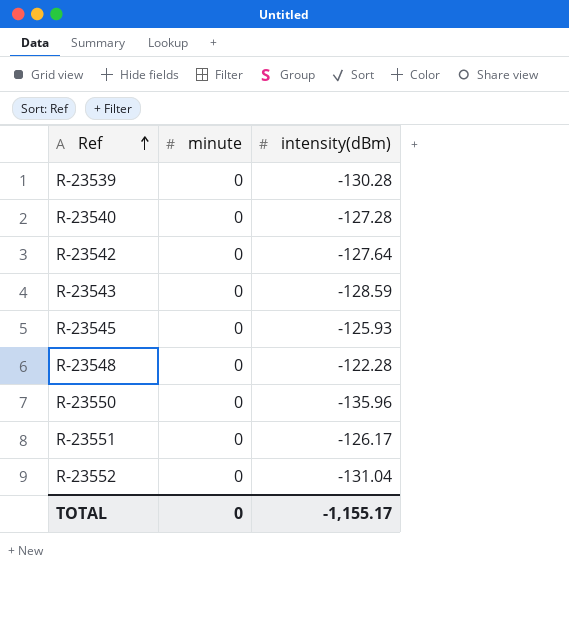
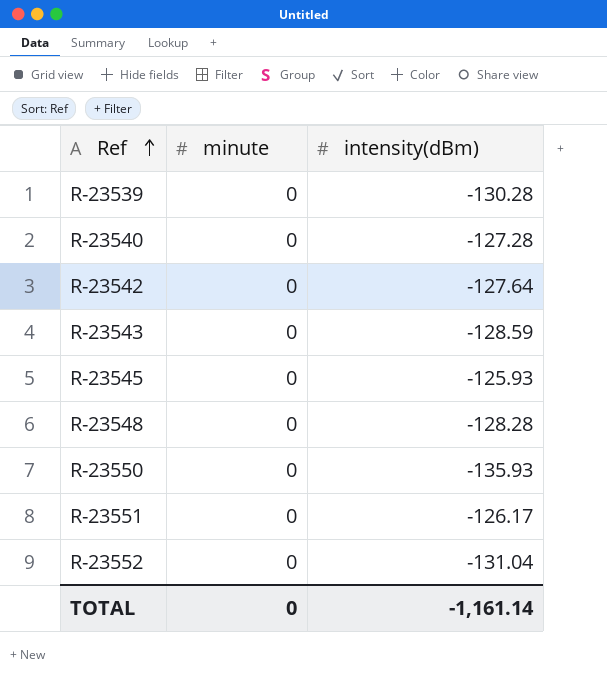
R-23548 | intensity(dBm): -122.28 -> -128.28
R-23550 | intensity(dBm): -135.96 -> -135.93
TOTAL | intensity(dBm): -1,155.17 -> -1,161.14

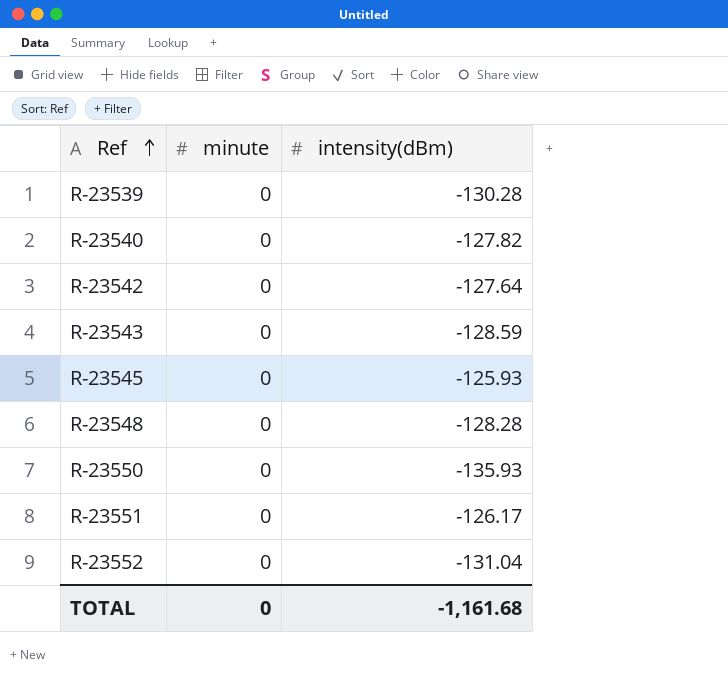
R-23540 | intensity(dBm): -127.28 -> -127.82
TOTAL | intensity(dBm): -1,161.14 -> -1,161.68

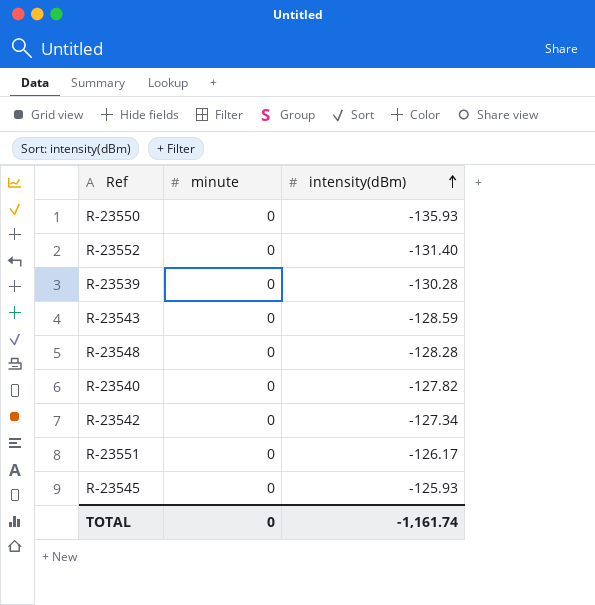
row order: Ref ascending -> intensity(dBm) ascending
R-23552 | intensity(dBm): -131.04 -> -131.40
R-23542 | intensity(dBm): -127.64 -> -127.34
TOTAL | intensity(dBm): -1,161.68 -> -1,161.74

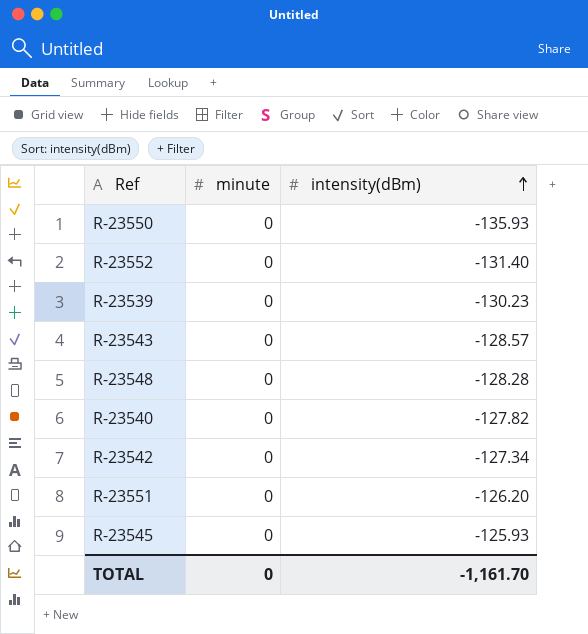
R-23539 | intensity(dBm): -130.28 -> -130.23
R-23543 | intensity(dBm): -128.59 -> -128.57
R-23551 | intensity(dBm): -126.17 -> -126.20
TOTAL | intensity(dBm): -1,161.74 -> -1,161.70

